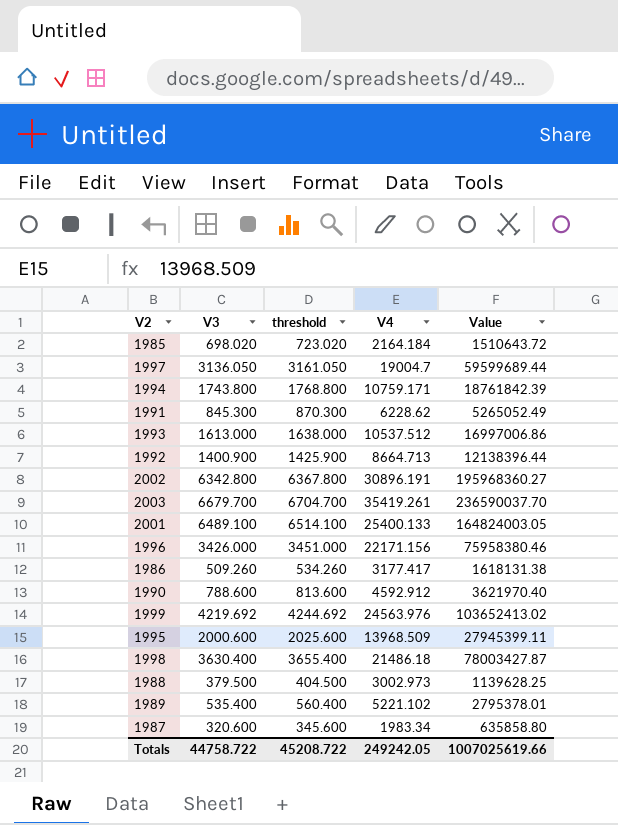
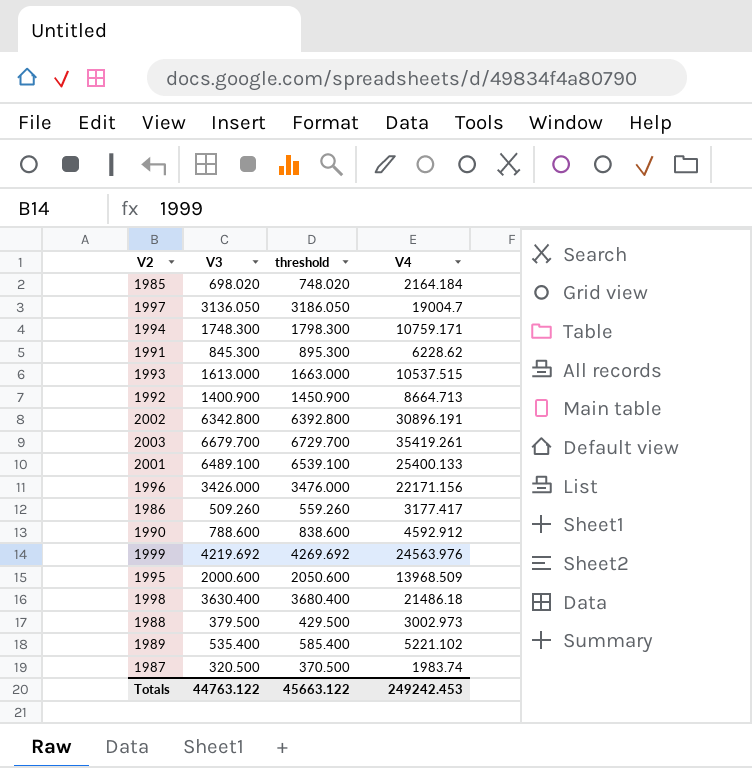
column Value | formula: [V3] * [V4] -> none
column threshold | formula: [V3] + 25 -> [V3] + 50
1994 | V3: 1743.800 -> 1748.300
1993 | V4: 10537.512 -> 10537.515
1987 | V3: 320.600 -> 320.500
1987 | V4: 1983.34 -> 1983.74
Totals | V3: 44758.722 -> 44763.122
Totals | threshold: 45208.722 -> 45663.122
Totals | V4: 249242.05 -> 249242.453

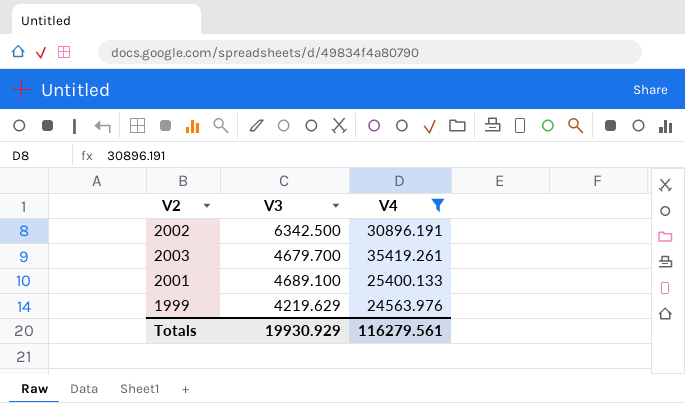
filter: none -> V4 >= 24563.976
column threshold | formula: [V3] + 50 -> none
2002 | V3: 6342.800 -> 6342.500
2003 | V3: 6679.700 -> 4679.700
2001 | V3: 6489.100 -> 4689.100
1999 | V3: 4219.692 -> 4219.629
Totals | V3: 44763.122 -> 19930.929
Totals | V4: 249242.453 -> 116279.561

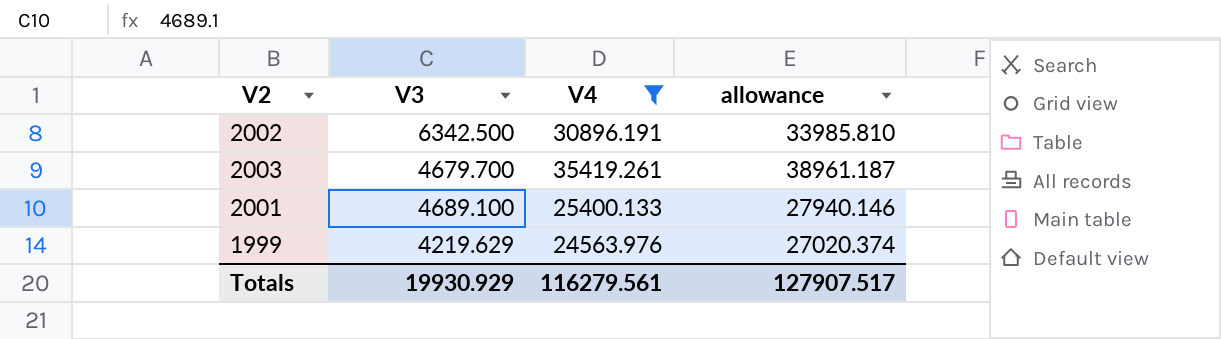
column allowance | formula: none -> [V4] * 1.1

